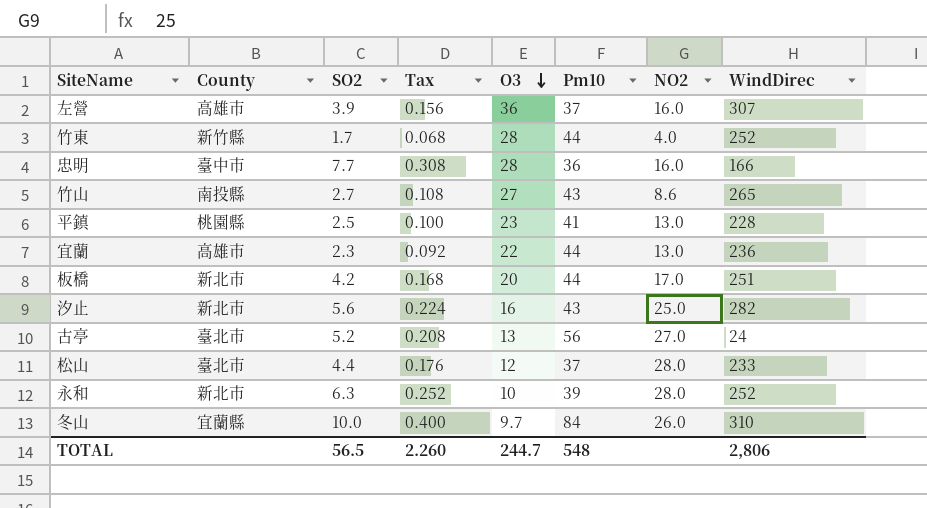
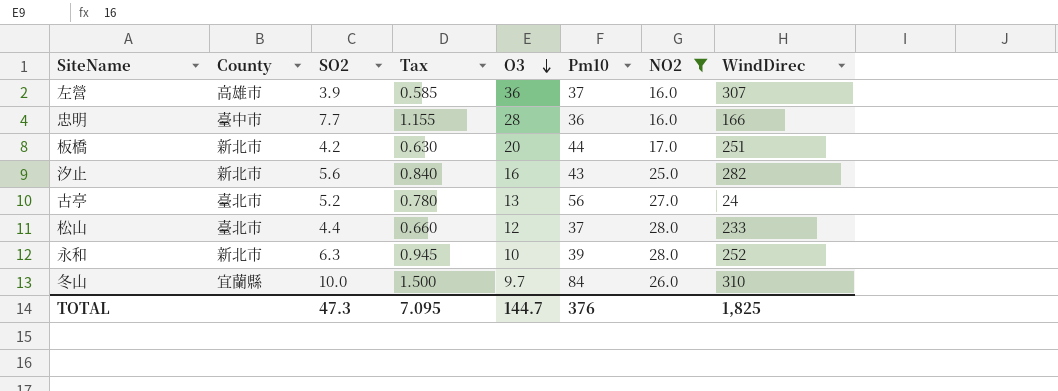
filter: none -> NO2 >= 16.0
column Tax | formula: [SO2] * 0.04 -> [SO2] * 0.15
TOTAL | SO2: 56.5 -> 47.3
TOTAL | Tax: 2.260 -> 7.095
TOTAL | O3: 244.7 -> 144.7
TOTAL | Pm10: 548 -> 376
TOTAL | WindDirec: 2,806 -> 1,825

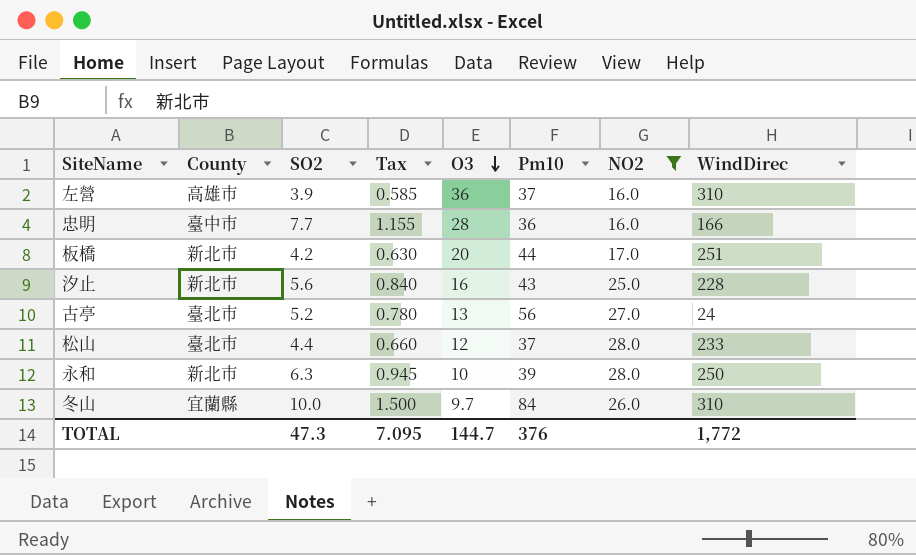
左營 | WindDirec: 307 -> 310
汐止 | WindDirec: 282 -> 228
永和 | WindDirec: 252 -> 250
TOTAL | WindDirec: 1,825 -> 1,772

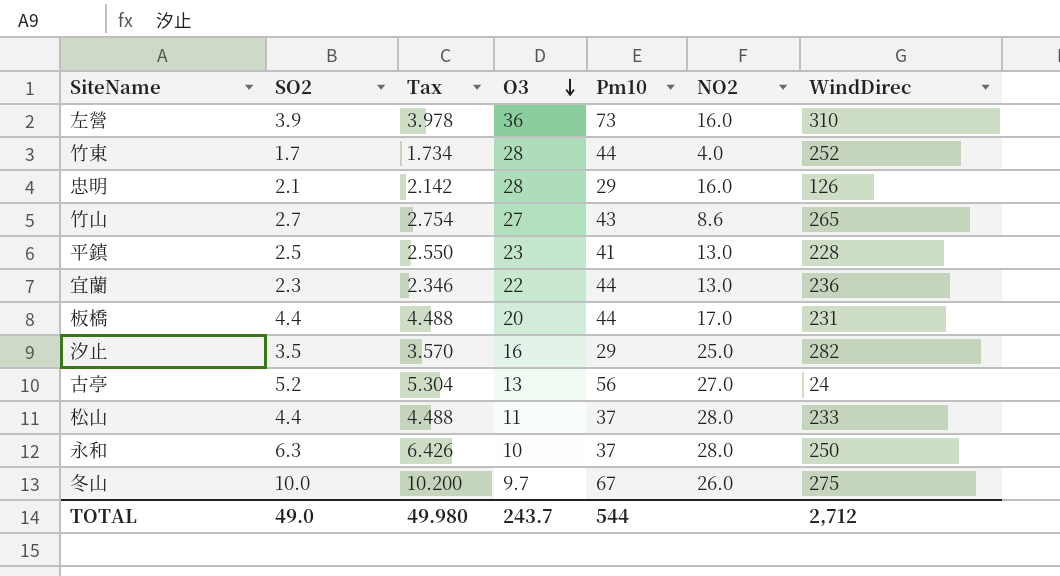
filter: NO2 >= 16.0 -> none
column County | position: 2 -> none
column Tax | formula: [SO2] * 0.15 -> [SO2] * 1.02
左營 | Pm10: 37 -> 73
忠明 | SO2: 7.7 -> 2.1
忠明 | Pm10: 36 -> 29
忠明 | WindDirec: 166 -> 126
板橋 | SO2: 4.2 -> 4.4
板橋 | WindDirec: 251 -> 231
汐止 | SO2: 5.6 -> 3.5
汐止 | Pm10: 43 -> 29
汐止 | WindDirec: 228 -> 282
松山 | O3: 12 -> 11
永和 | Pm10: 39 -> 37
冬山 | Pm10: 84 -> 67
冬山 | WindDirec: 310 -> 275
TOTAL | SO2: 47.3 -> 49.0
TOTAL | Tax: 7.095 -> 49.980
TOTAL | O3: 144.7 -> 243.7
TOTAL | Pm10: 376 -> 544
TOTAL | WindDirec: 1,772 -> 2,712

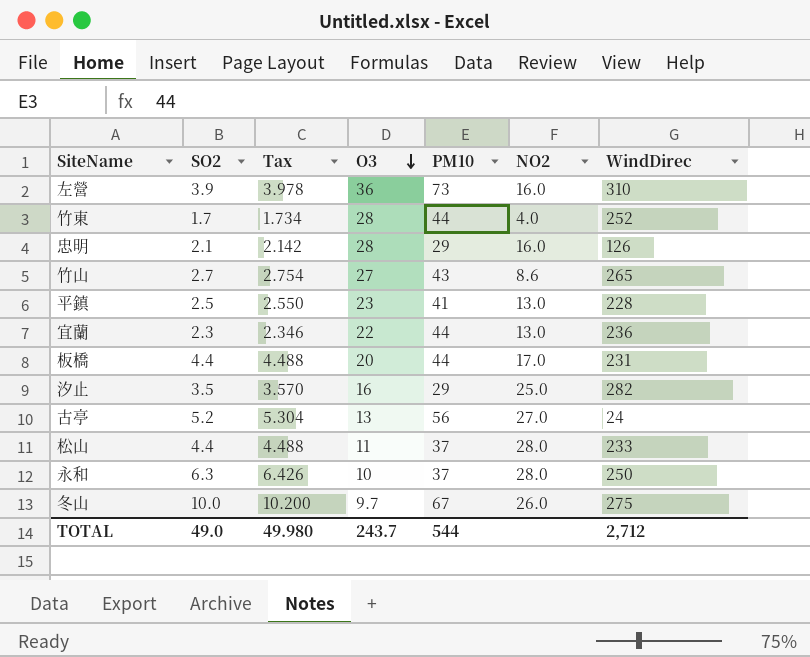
column name: Pm10 -> PM10

